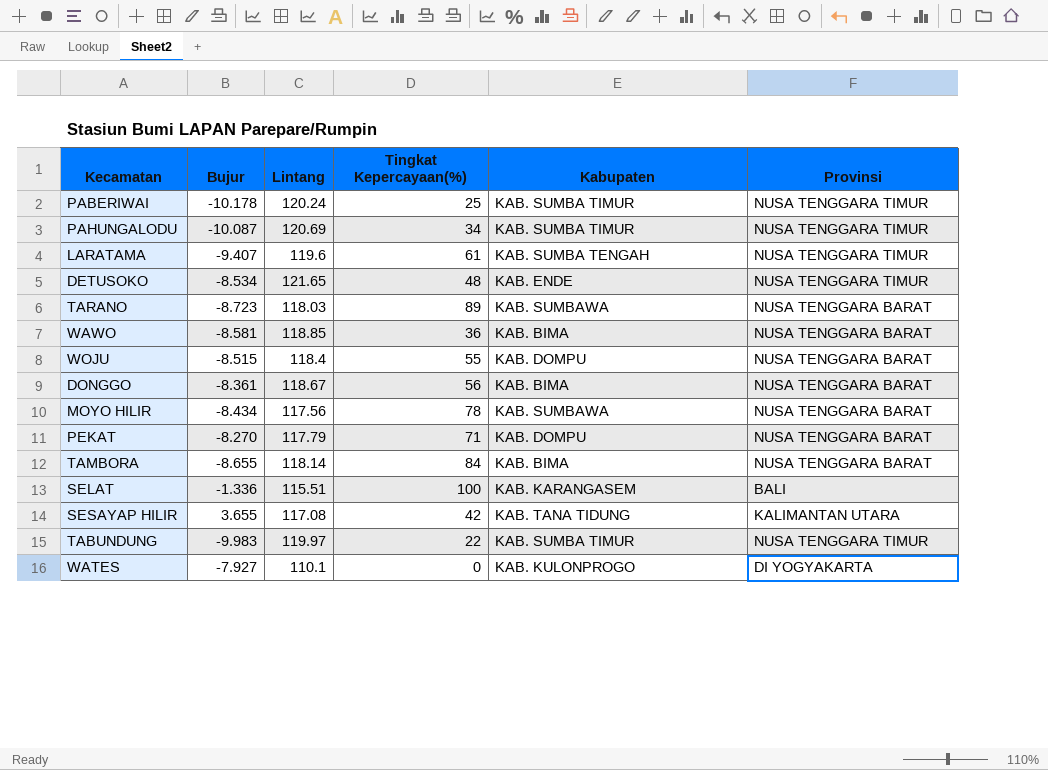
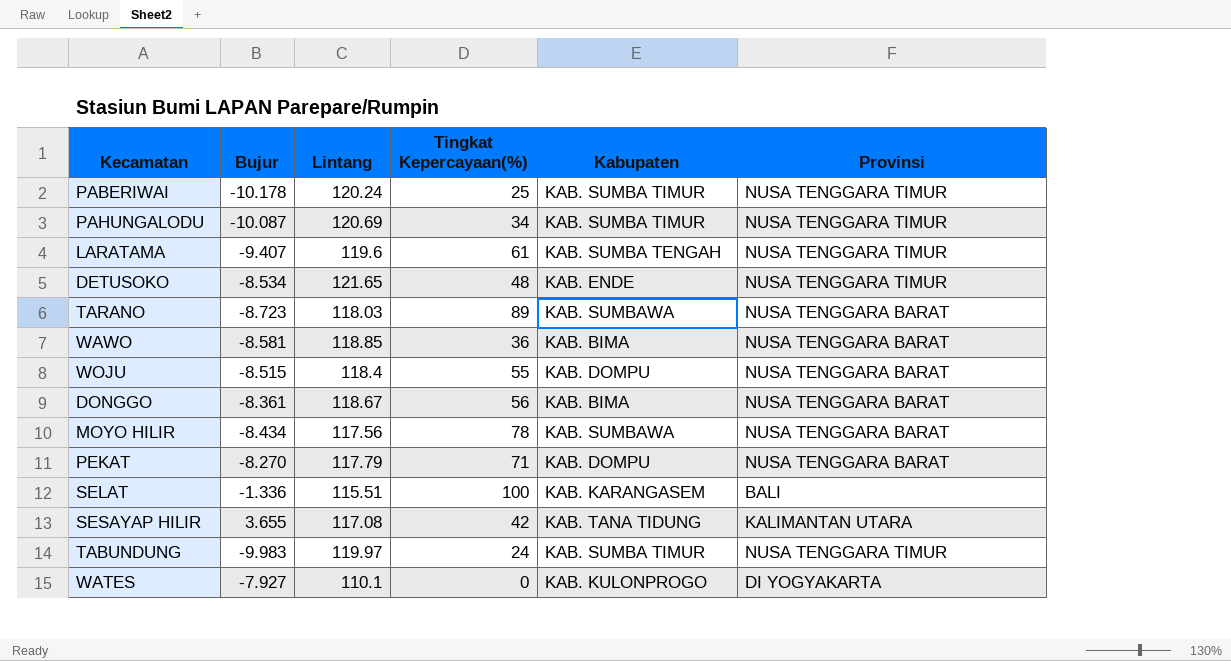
row TAMBORA: -8.655 | 118.14 | 84 | KAB. BIMA | NUSA TENGGARA BARAT -> none
TABUNDUNG | Tingkat Kepercayaan(%): 22 -> 24

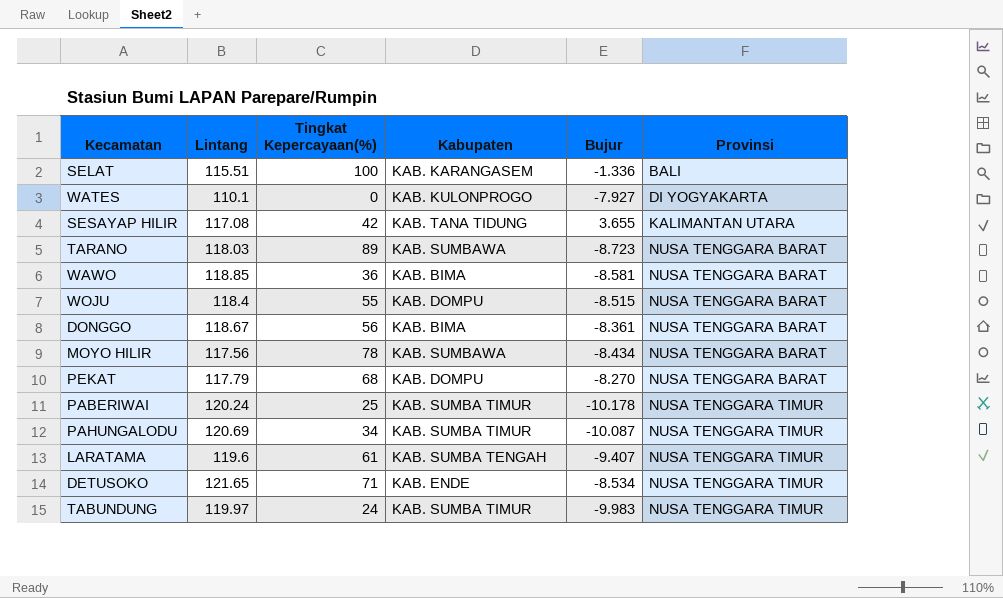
row order: none -> Provinsi ascending
column Bujur | position: 2 -> 5
PEKAT | Tingkat Kepercayaan(%): 71 -> 68
DETUSOKO | Tingkat Kepercayaan(%): 48 -> 71

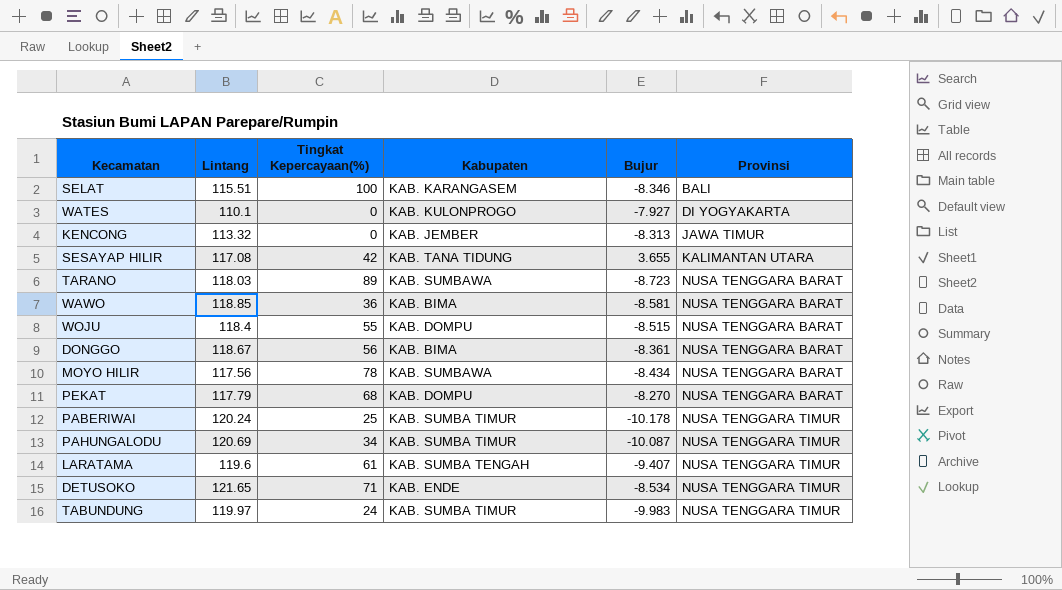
SELAT | Bujur: -1.336 -> -8.346
row KENCONG: none -> 113.32 | 0 | KAB. JEMBER | -8.313 | JAWA TIMUR

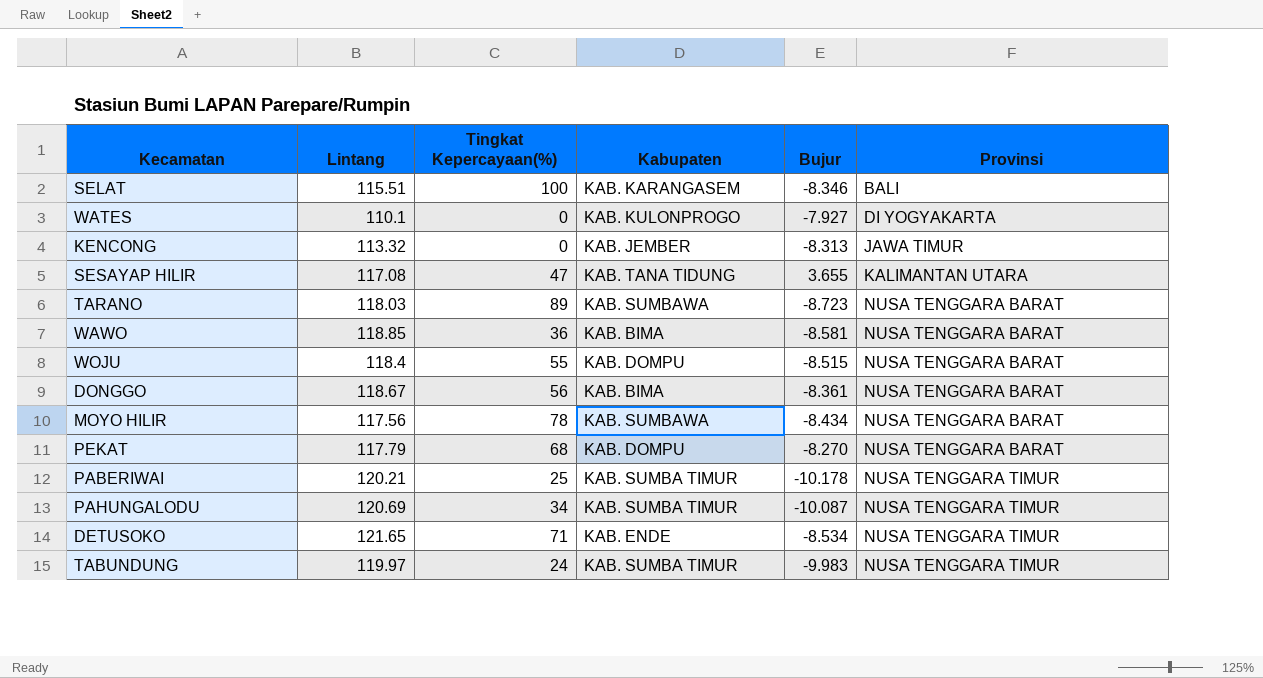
row LARATAMA: 119.6 | 61 | KAB. SUMBA TENGAH | -9.407 | NUSA TENGGARA TIMUR -> none
SESAYAP HILIR | Tingkat Kepercayaan(%): 42 -> 47
PABERIWAI | Lintang: 120.24 -> 120.21

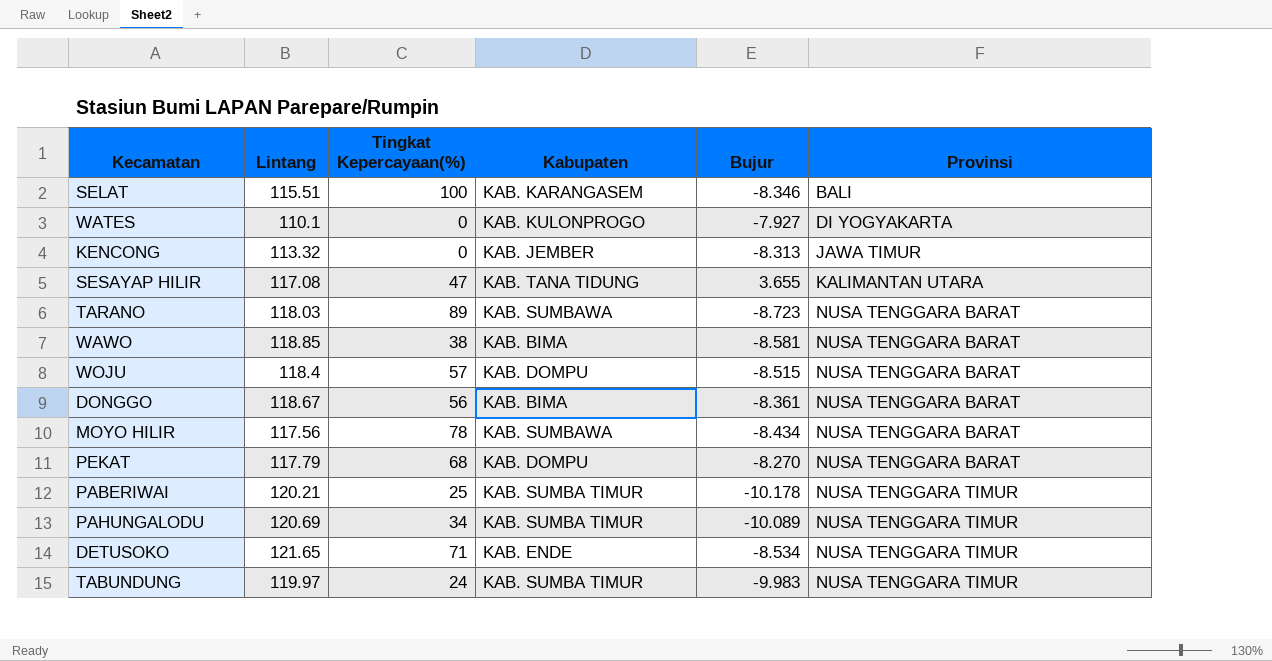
WAWO | Tingkat Kepercayaan(%): 36 -> 38
WOJU | Tingkat Kepercayaan(%): 55 -> 57
PAHUNGALODU | Bujur: -10.087 -> -10.089

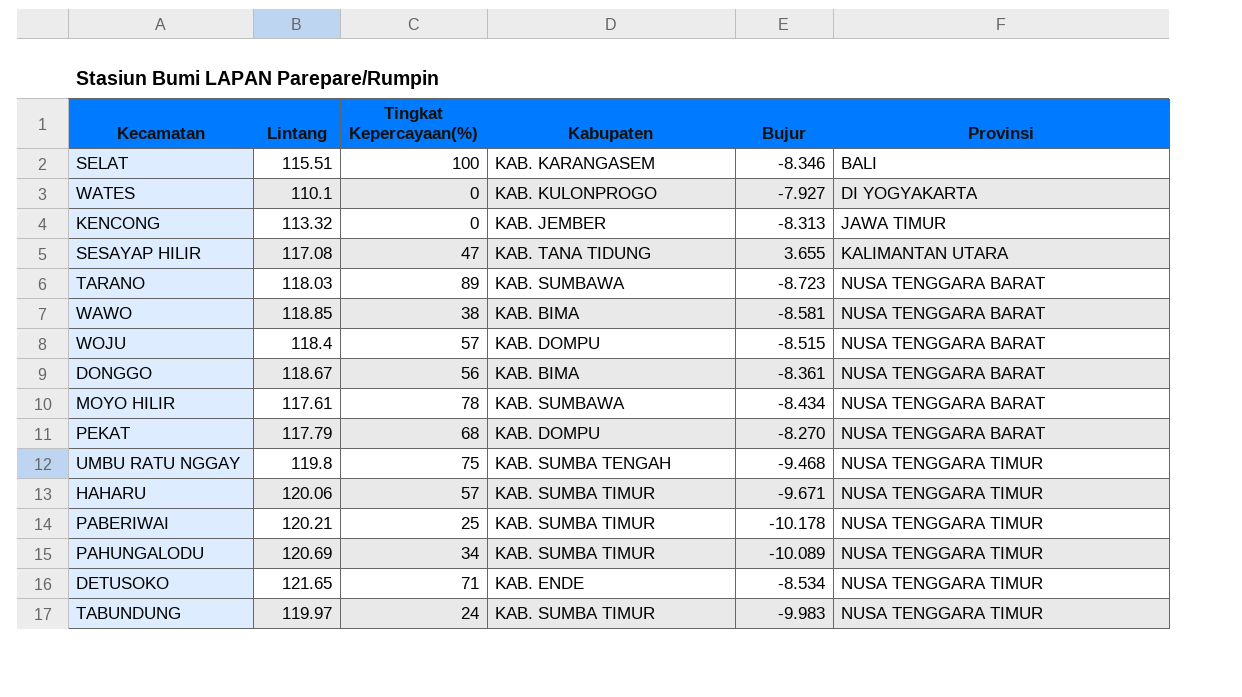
MOYO HILIR | Lintang: 117.56 -> 117.61
row UMBU RATU NGGAY: none -> 119.8 | 75 | KAB. SUMBA TENGAH | -9.468 | NUSA TENGGARA TIMUR
row HAHARU: none -> 120.06 | 57 | KAB. SUMBA TIMUR | -9.671 | NUSA TENGGARA TIMUR

